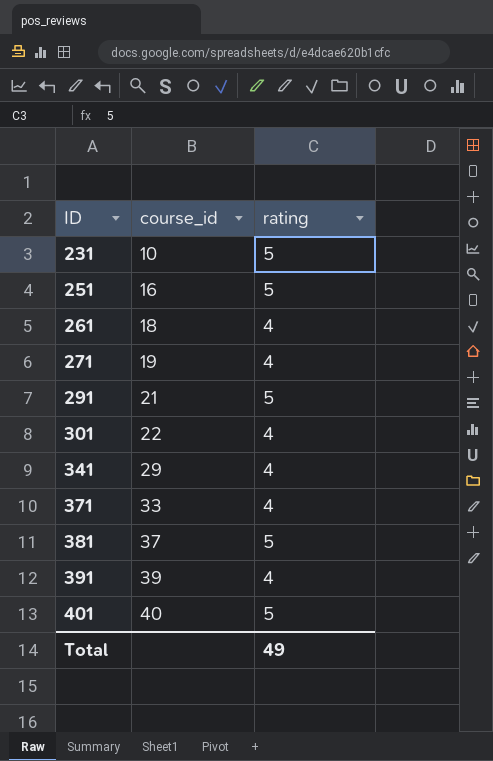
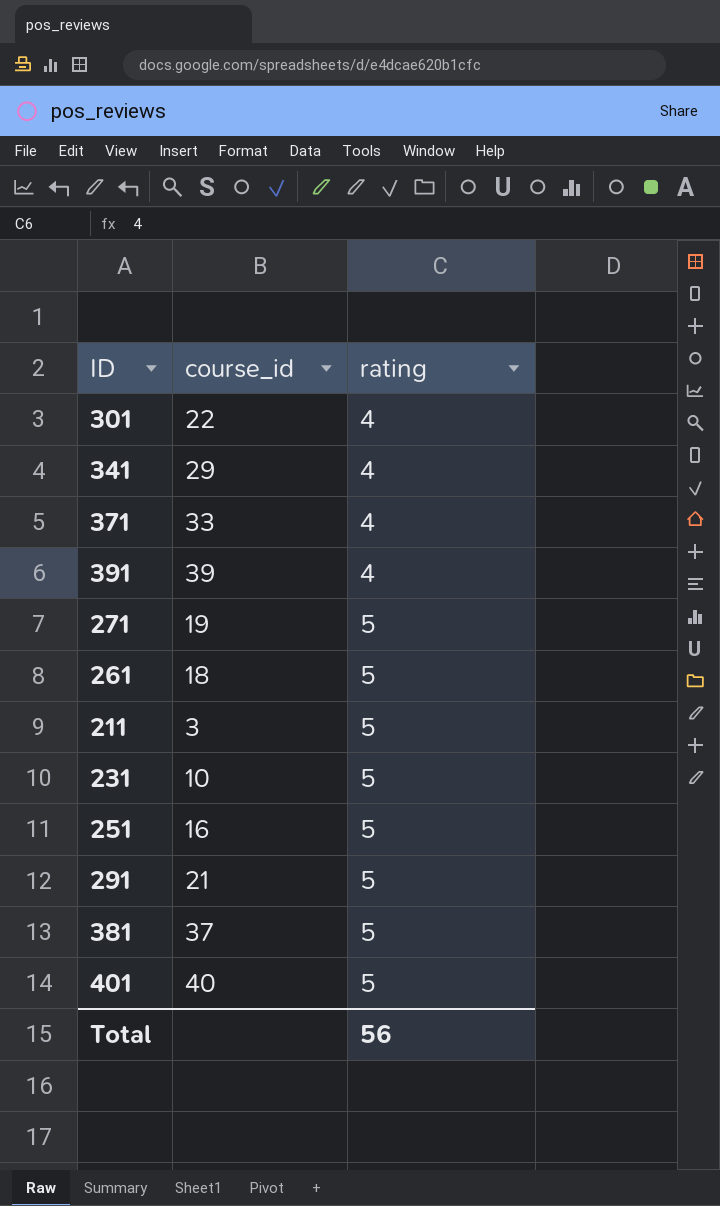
row order: ID ascending -> rating ascending
271 | rating: 4 -> 5
261 | rating: 4 -> 5
row 211: none -> 3 | 5
Total | rating: 49 -> 56

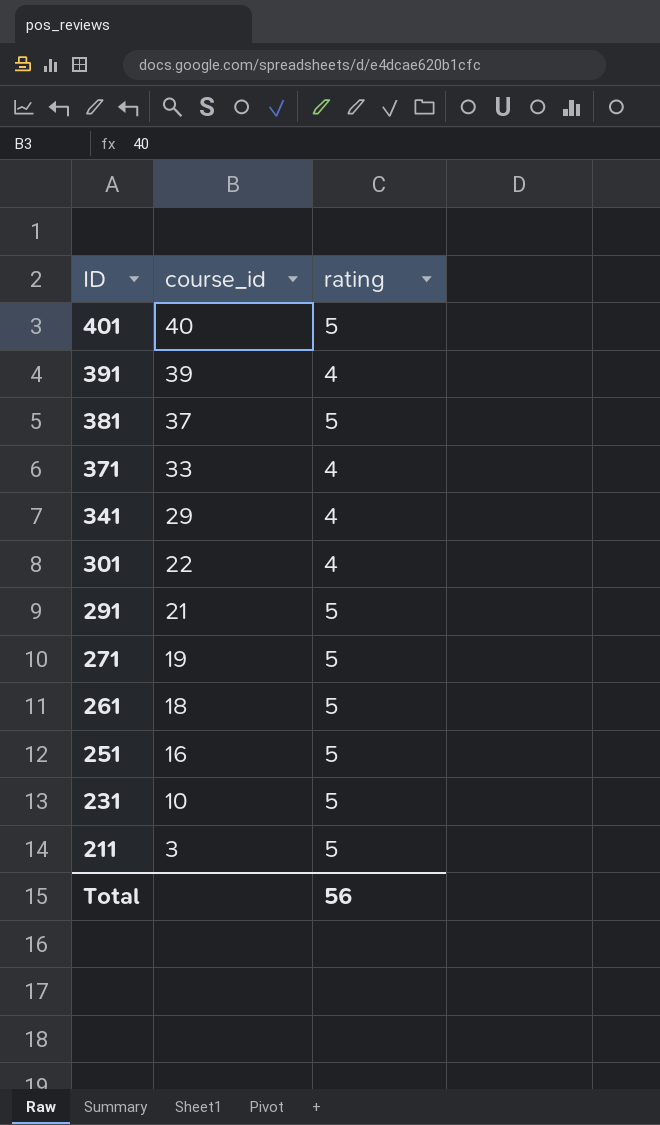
row order: rating ascending -> ID descending

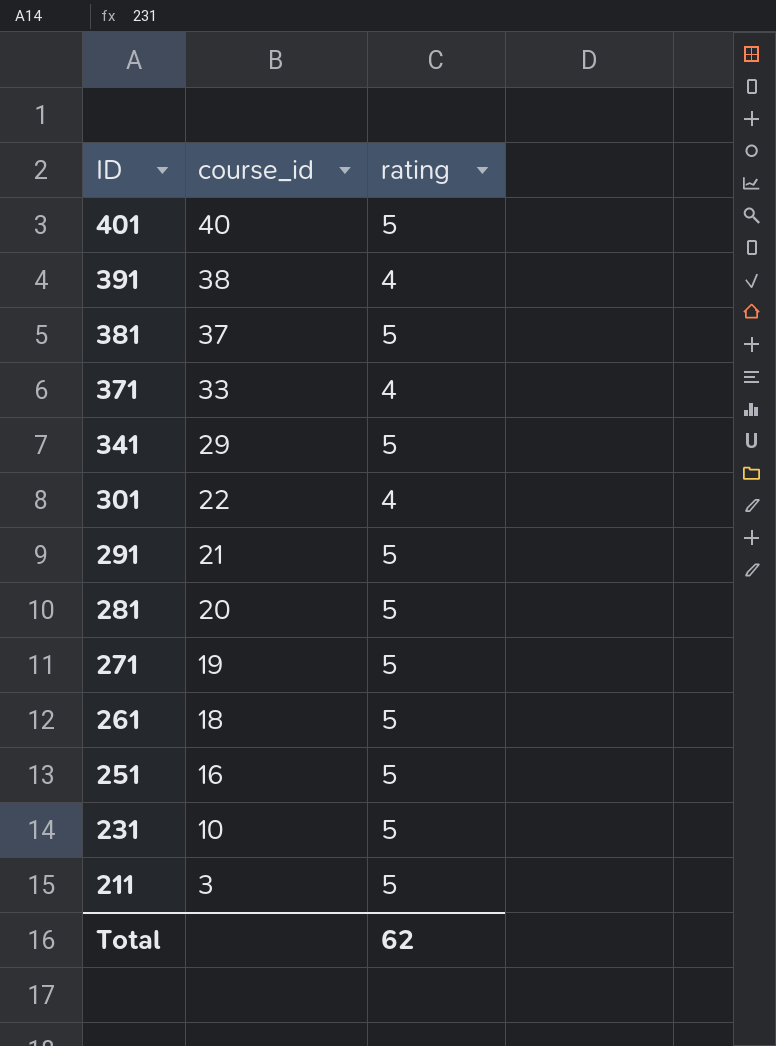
391 | course_id: 39 -> 38
341 | rating: 4 -> 5
row 281: none -> 20 | 5
Total | rating: 56 -> 62

